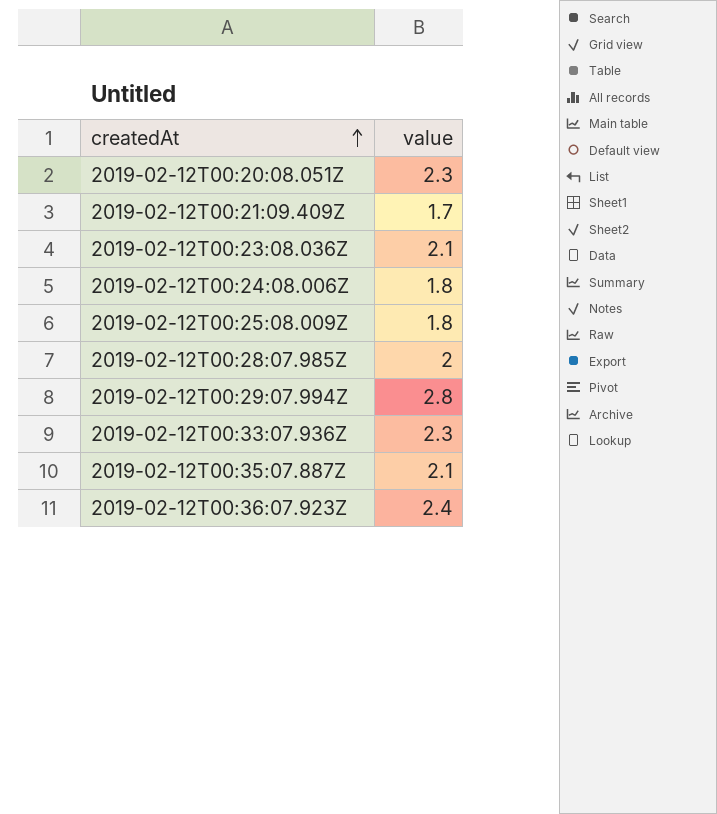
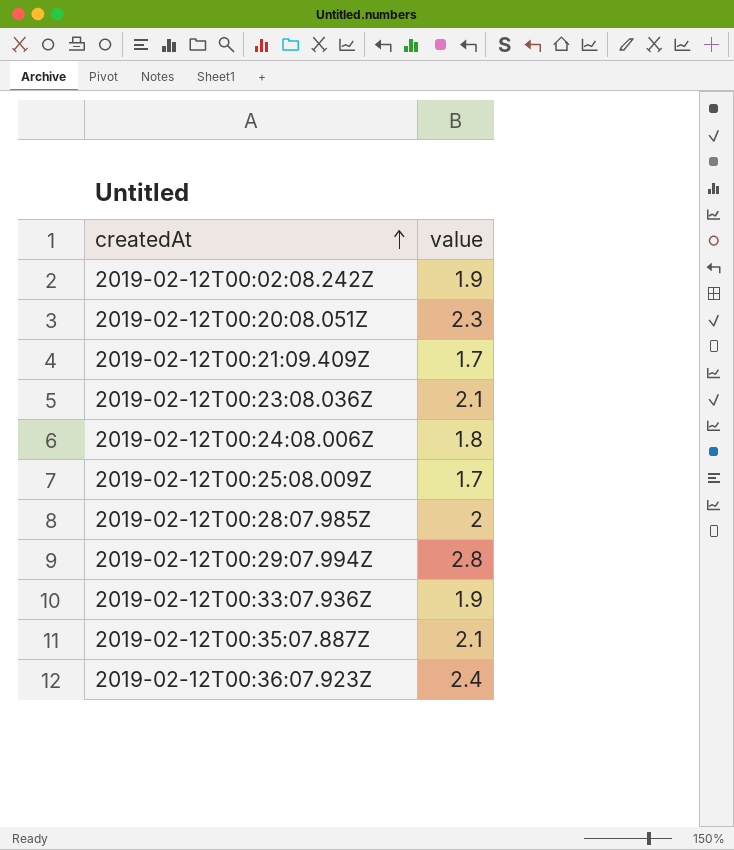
row 2019-02-12T00:02:08.242Z: none -> 1.9
2019-02-12T00:25:08.009Z | value: 1.8 -> 1.7
2019-02-12T00:33:07.936Z | value: 2.3 -> 1.9

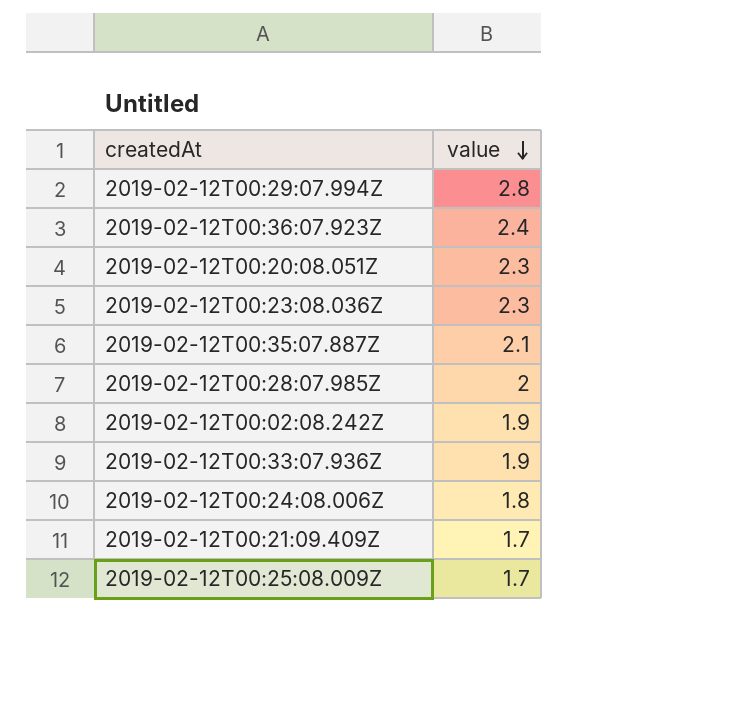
row order: createdAt ascending -> value descending
2019-02-12T00:23:08.036Z | value: 2.1 -> 2.3

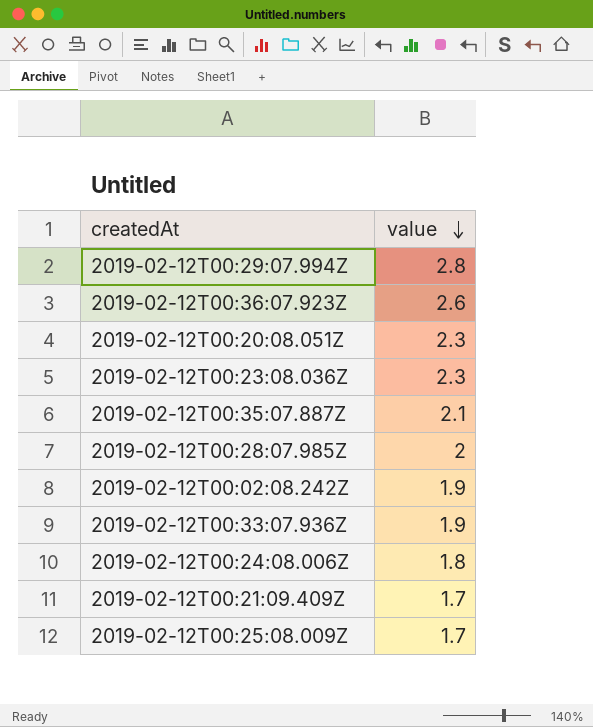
2019-02-12T00:36:07.923Z | value: 2.4 -> 2.6

